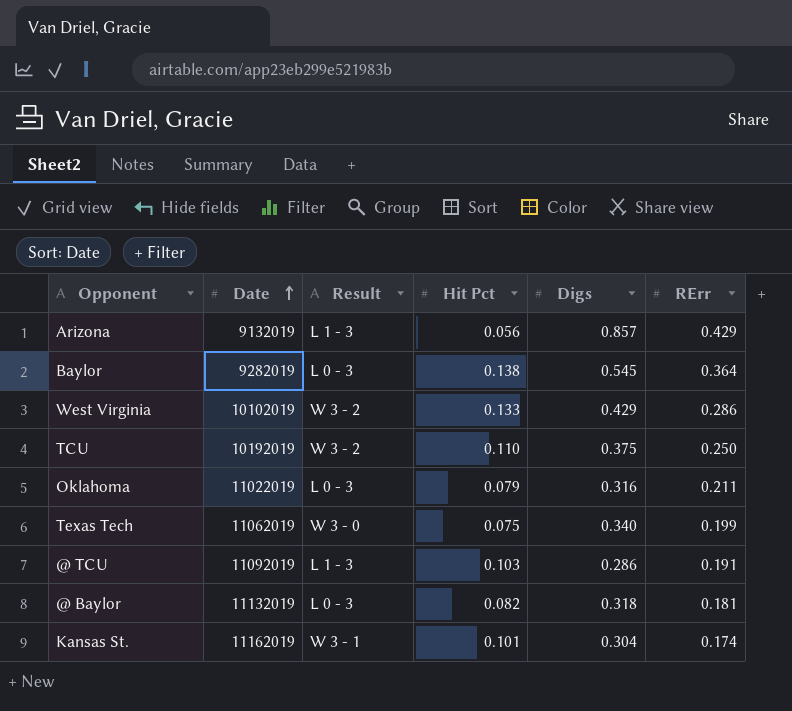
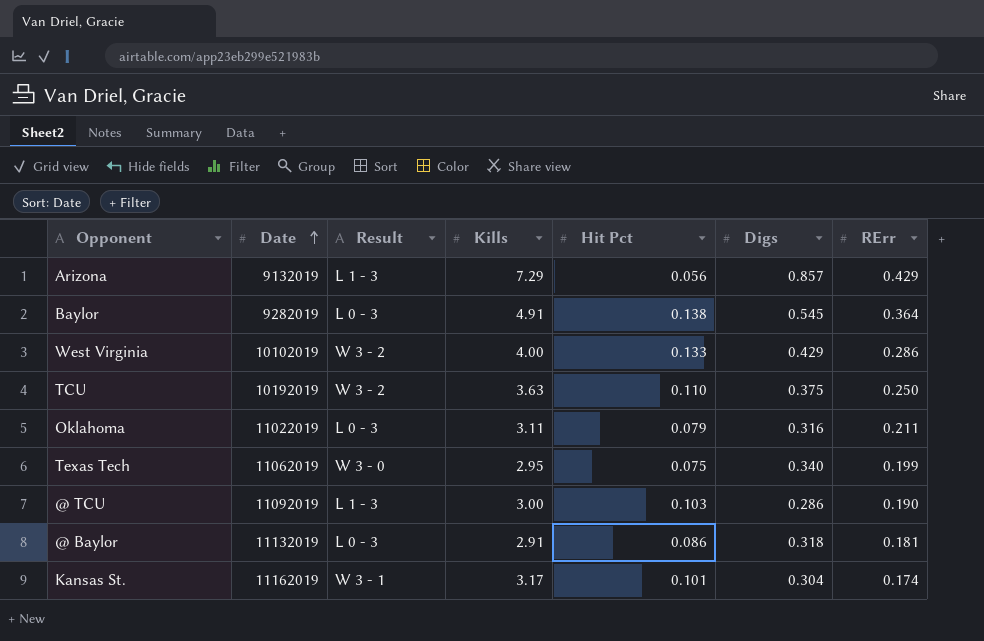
column Kills | position: none -> 4
@ TCU | RErr: 0.191 -> 0.190
@ Baylor | Hit Pct: 0.082 -> 0.086

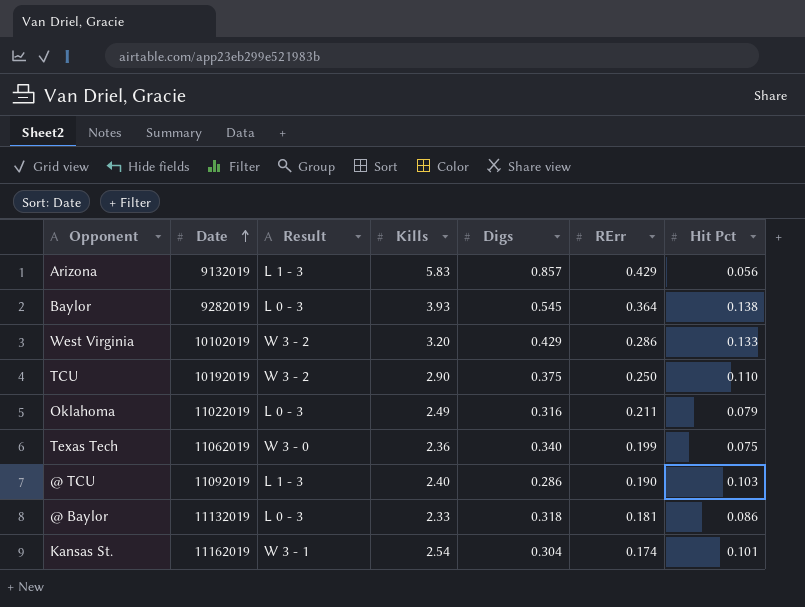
column Hit Pct | position: 5 -> 7
Arizona | Kills: 7.29 -> 5.83
Baylor | Kills: 4.91 -> 3.93
West Virginia | Kills: 4.00 -> 3.20
TCU | Kills: 3.63 -> 2.90
Oklahoma | Kills: 3.11 -> 2.49
Texas Tech | Kills: 2.95 -> 2.36
@ TCU | Kills: 3.00 -> 2.40
@ Baylor | Kills: 2.91 -> 2.33
Kansas St. | Kills: 3.17 -> 2.54

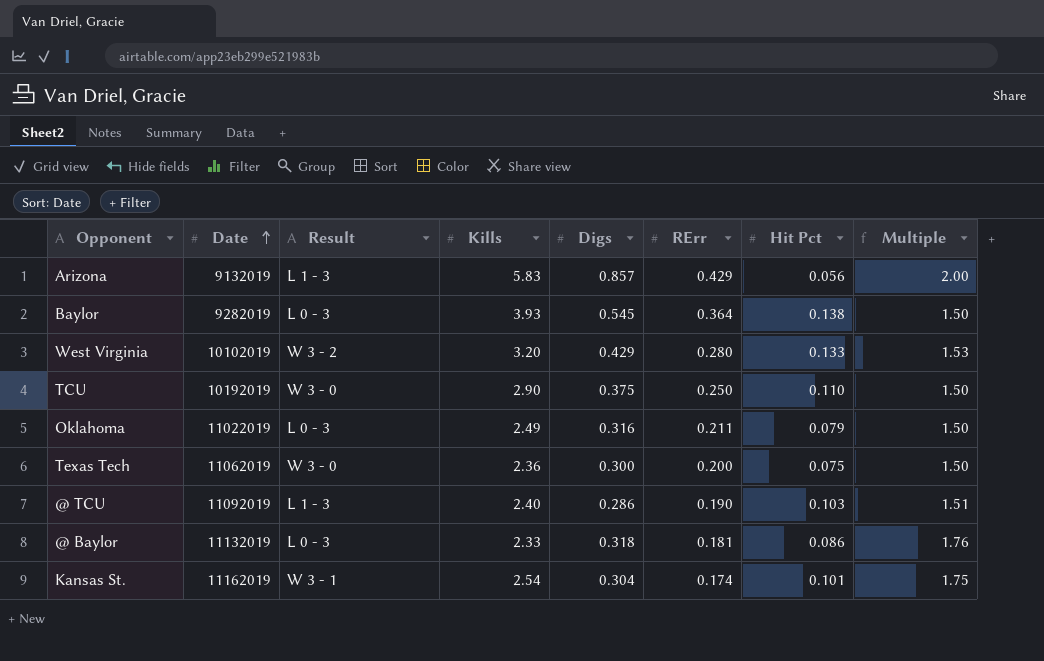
column Multiple | formula: none -> [Digs] / [RErr]
West Virginia | RErr: 0.286 -> 0.280
TCU | Result: W 3 - 2 -> W 3 - 0
Texas Tech | Digs: 0.340 -> 0.300
Texas Tech | RErr: 0.199 -> 0.200

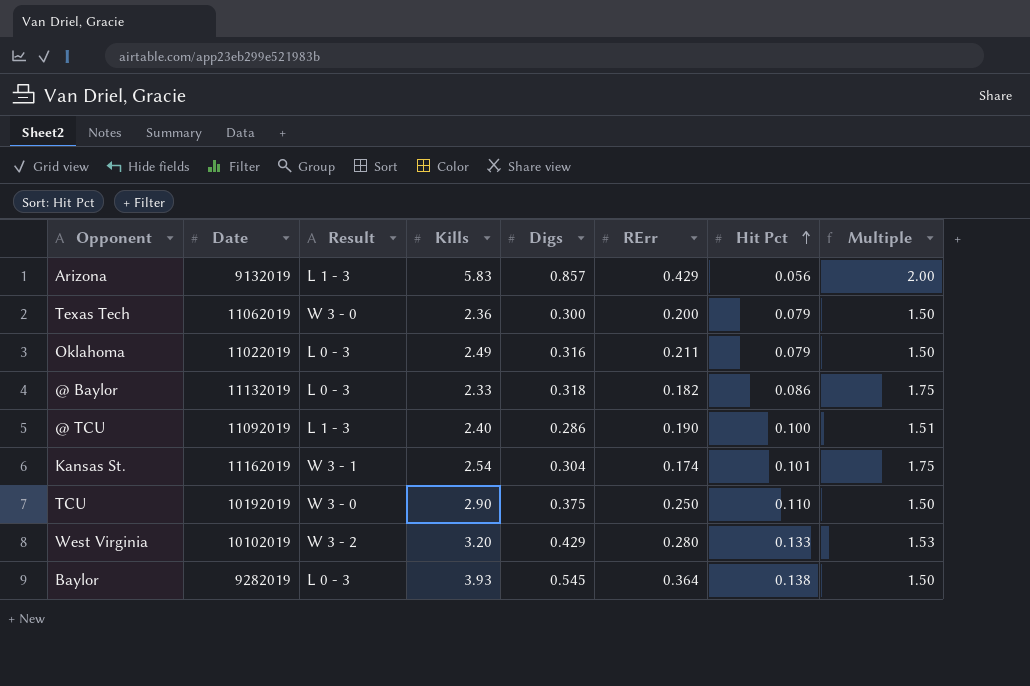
row order: Date ascending -> Hit Pct ascending
Texas Tech | Hit Pct: 0.075 -> 0.079
@ Baylor | RErr: 0.181 -> 0.182
@ Baylor | Multiple: 1.76 -> 1.75
@ TCU | Hit Pct: 0.103 -> 0.100

